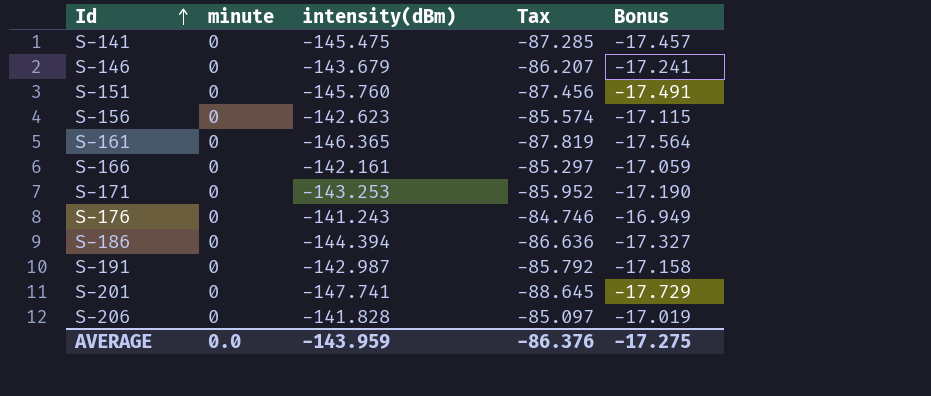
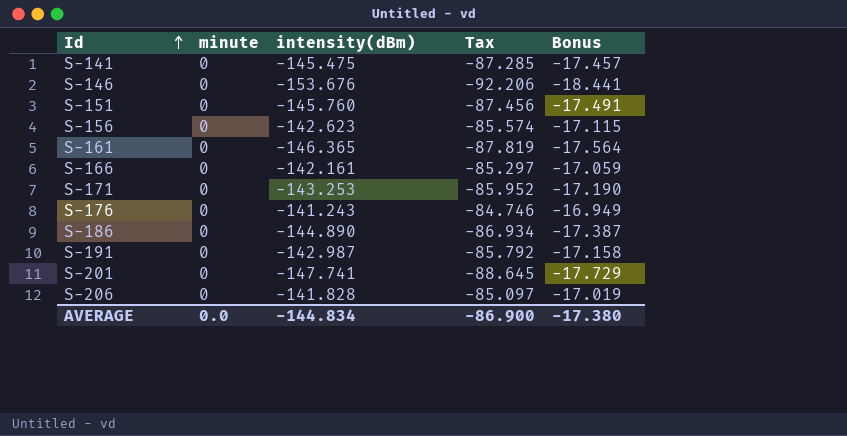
S-146 | intensity(dBm): -143.679 -> -153.676
S-146 | Tax: -86.207 -> -92.206
S-146 | Bonus: -17.241 -> -18.441
S-186 | intensity(dBm): -144.394 -> -144.890
S-186 | Tax: -86.636 -> -86.934
S-186 | Bonus: -17.327 -> -17.387
AVERAGE | intensity(dBm): -143.959 -> -144.834
AVERAGE | Tax: -86.376 -> -86.900
AVERAGE | Bonus: -17.275 -> -17.380

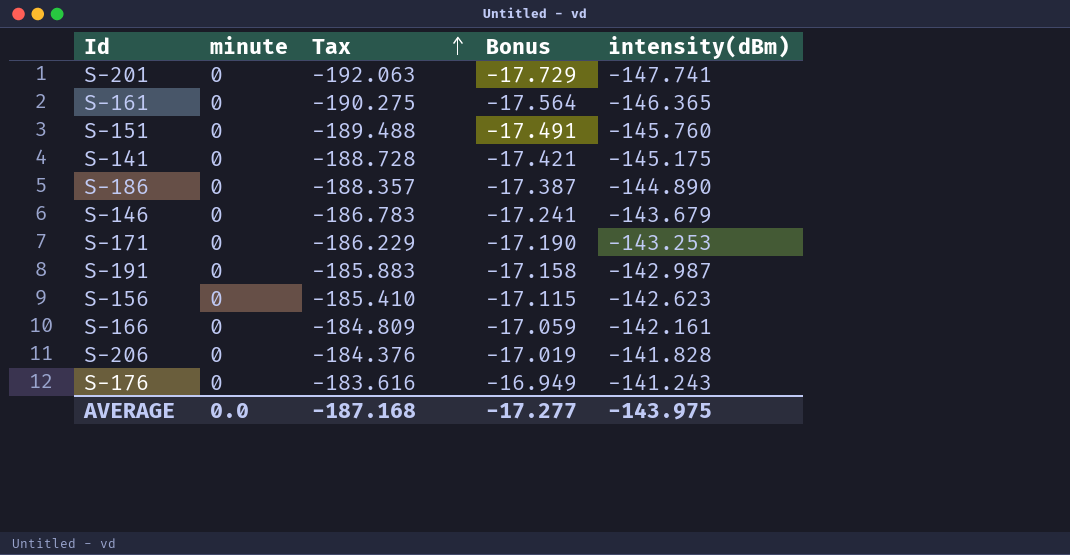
row order: Id ascending -> Tax ascending
column Tax | formula: [intensity(dBm)] * 0.6 -> [intensity(dBm)] * 1.3
column intensity(dBm) | position: 3 -> 5
S-141 | Bonus: -17.457 -> -17.421
S-141 | intensity(dBm): -145.475 -> -145.175
S-146 | Bonus: -18.441 -> -17.241
S-146 | intensity(dBm): -153.676 -> -143.679
AVERAGE | Tax: -86.900 -> -187.168
AVERAGE | Bonus: -17.380 -> -17.277
AVERAGE | intensity(dBm): -144.834 -> -143.975

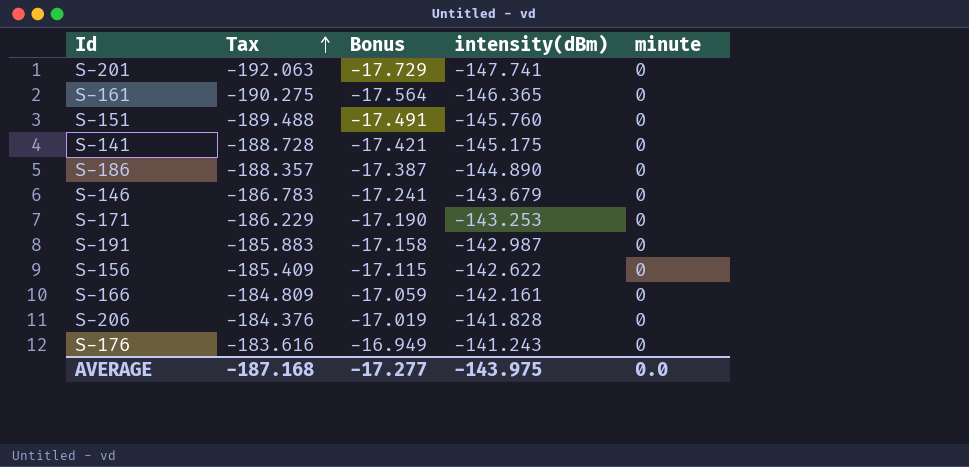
column minute | position: 2 -> 5
S-156 | Tax: -185.410 -> -185.409
S-156 | intensity(dBm): -142.623 -> -142.622

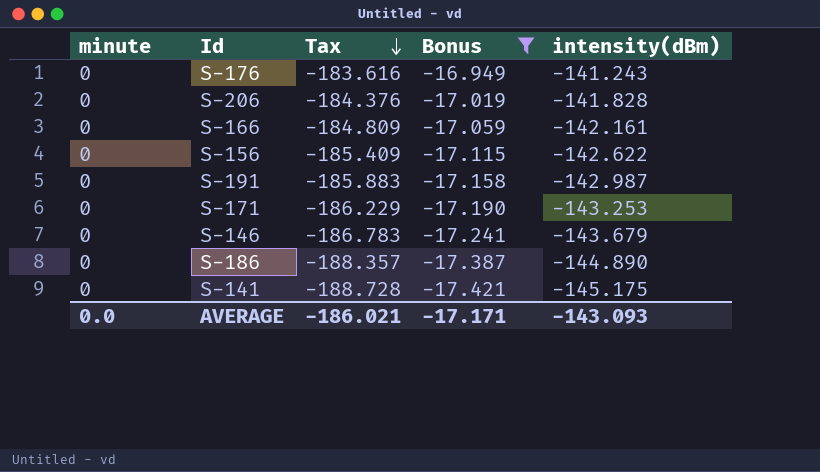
filter: none -> Bonus >= -17.421
row order: Tax ascending -> Tax descending
column minute | position: 5 -> 1
AVERAGE | Tax: -187.168 -> -186.021
AVERAGE | Bonus: -17.277 -> -17.171
AVERAGE | intensity(dBm): -143.975 -> -143.093

